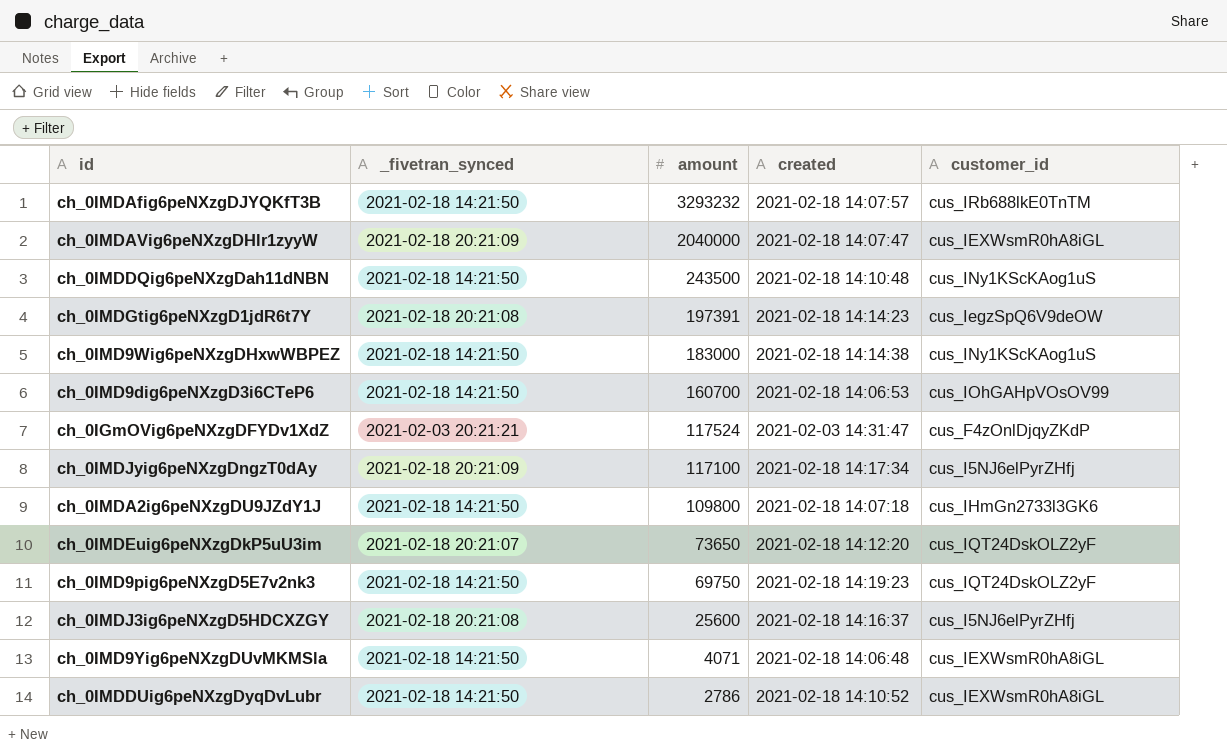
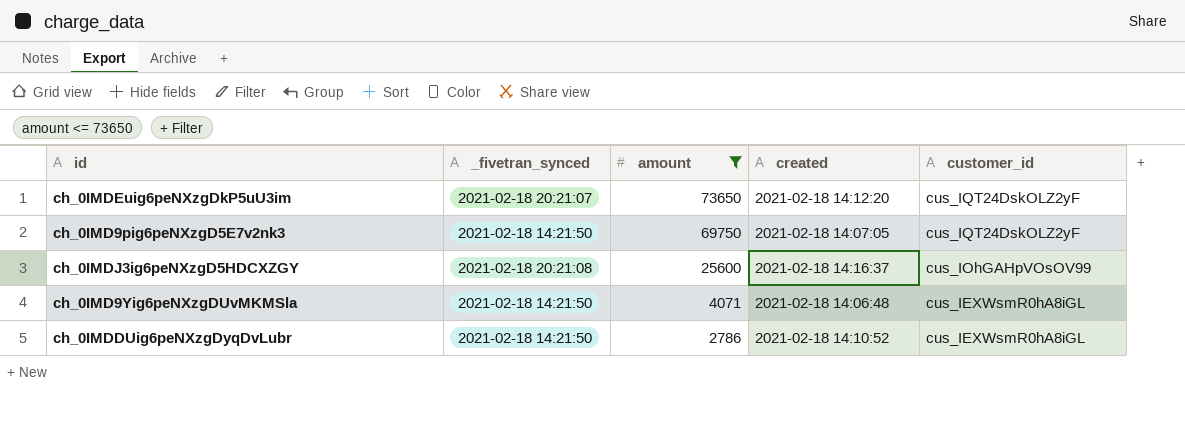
filter: none -> amount <= 73650
ch_0IMD9pig6peNXzgD5E7v2nk3 | created: 2021-02-18 14:19:23 -> 2021-02-18 14:07:05
ch_0IMDJ3ig6peNXzgD5HDCXZGY | customer_id: cus_I5NJ6elPyrZHfj -> cus_IOhGAHpVOsOV99

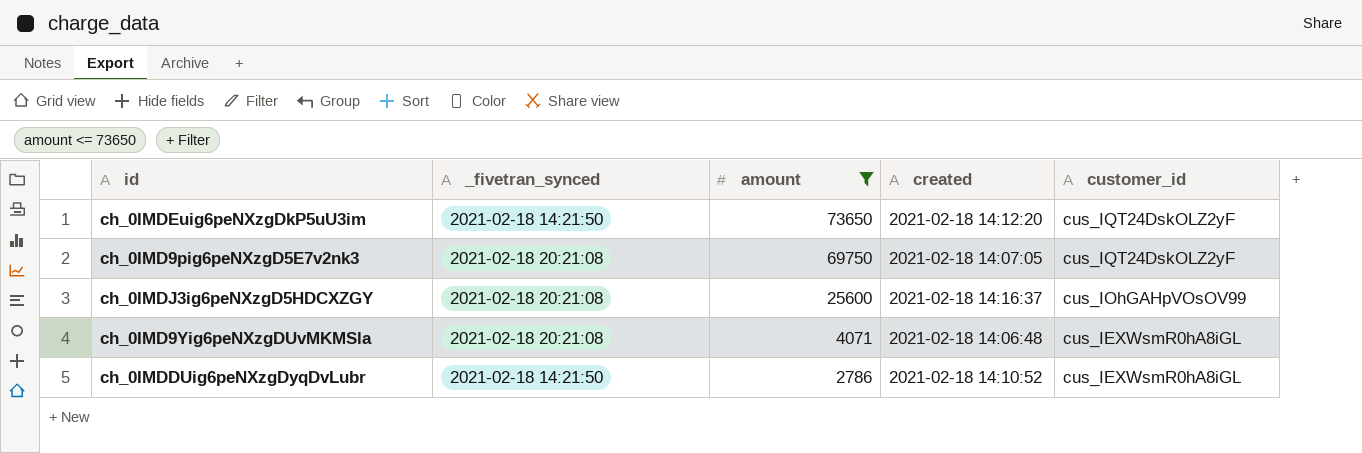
ch_0IMDEuig6peNXzgDkP5uU3im | _fivetran_synced: 2021-02-18 20:21:07 -> 2021-02-18 14:21:50
ch_0IMD9pig6peNXzgD5E7v2nk3 | _fivetran_synced: 2021-02-18 14:21:50 -> 2021-02-18 20:21:08
ch_0IMD9Yig6peNXzgDUvMKMSla | _fivetran_synced: 2021-02-18 14:21:50 -> 2021-02-18 20:21:08

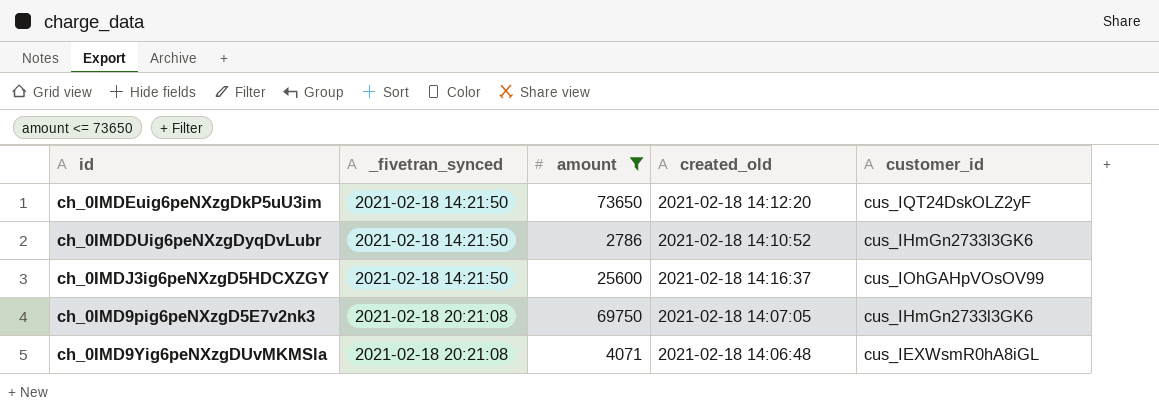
row order: amount descending -> _fivetran_synced ascending
column name: created -> created_old
ch_0IMDDUig6peNXzgDyqDvLubr | customer_id: cus_IEXWsmR0hA8iGL -> cus_IHmGn2733l3GK6
ch_0IMDJ3ig6peNXzgD5HDCXZGY | _fivetran_synced: 2021-02-18 20:21:08 -> 2021-02-18 14:21:50
ch_0IMD9pig6peNXzgD5E7v2nk3 | customer_id: cus_IQT24DskOLZ2yF -> cus_IHmGn2733l3GK6

